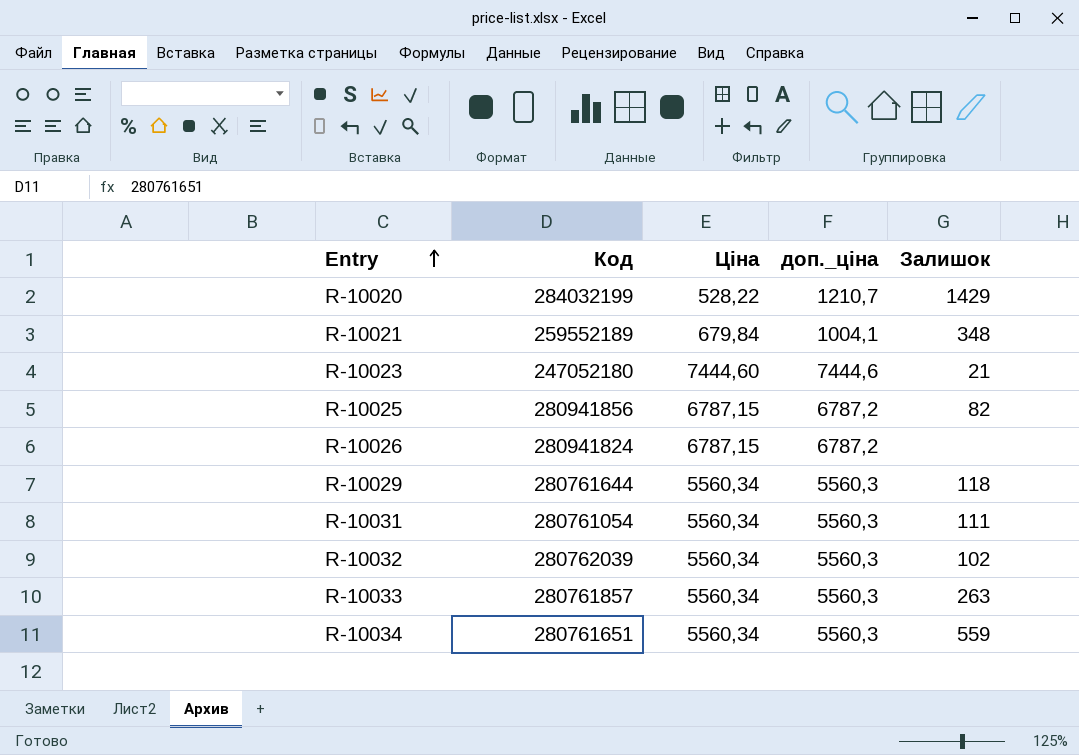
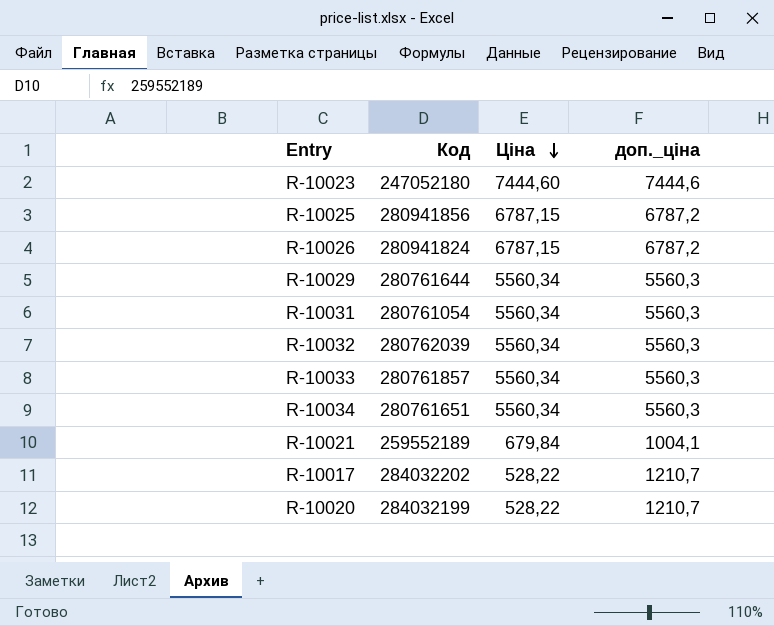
row order: Entry ascending -> Ціна descending
column Залишок | position: 5 -> none
row R-10017: none -> 284032202 | 528,22 | 1210,7

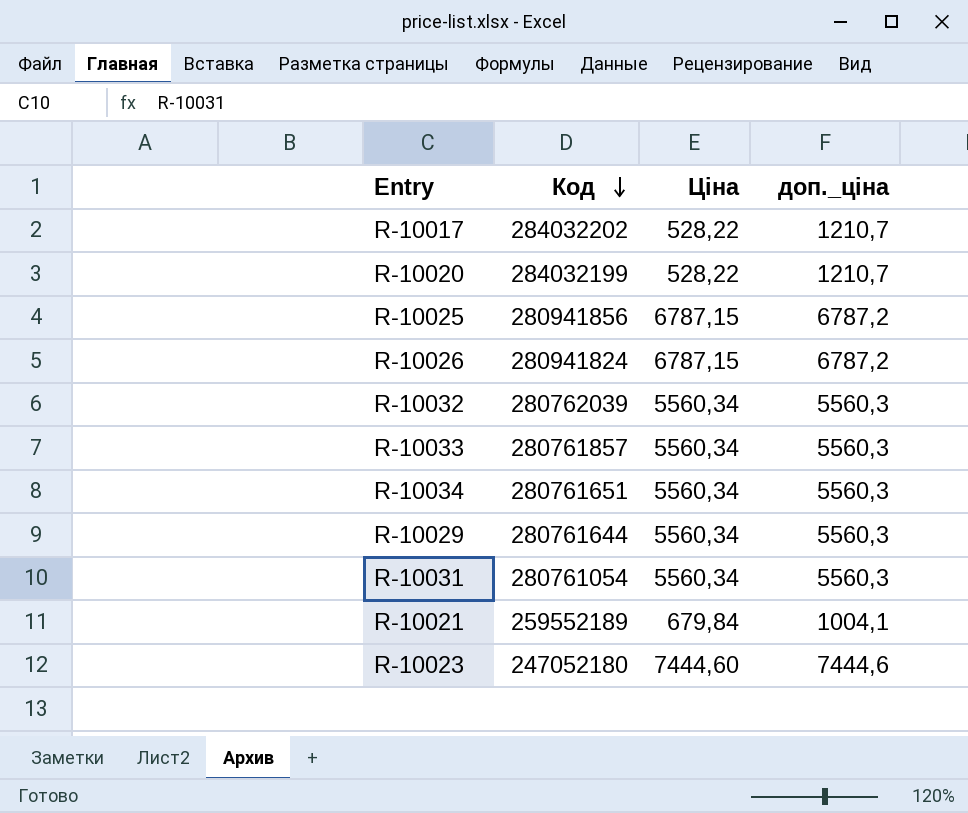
row order: Ціна descending -> Код descending

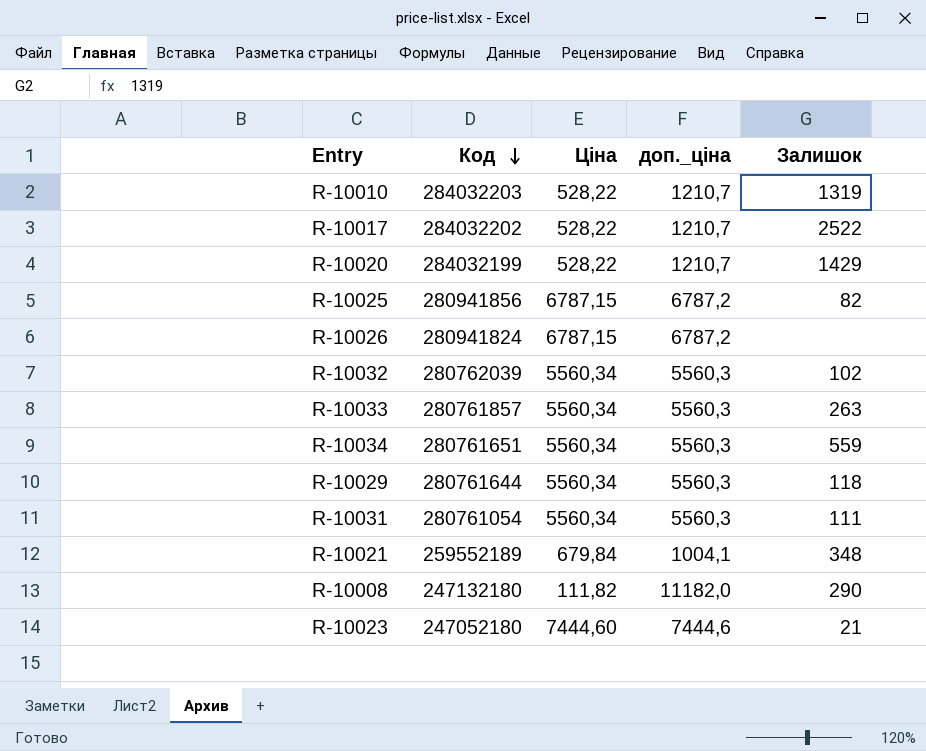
column Залишок | position: none -> 5
row R-10010: none -> 284032203 | 528,22 | 1210,7 | 1319
row R-10008: none -> 247132180 | 111,82 | 11182,0 | 290

